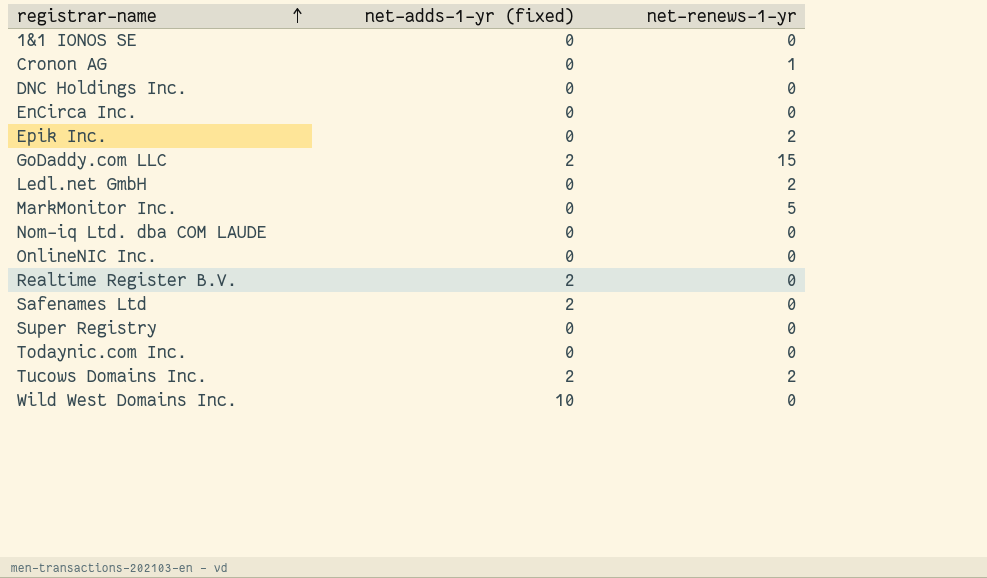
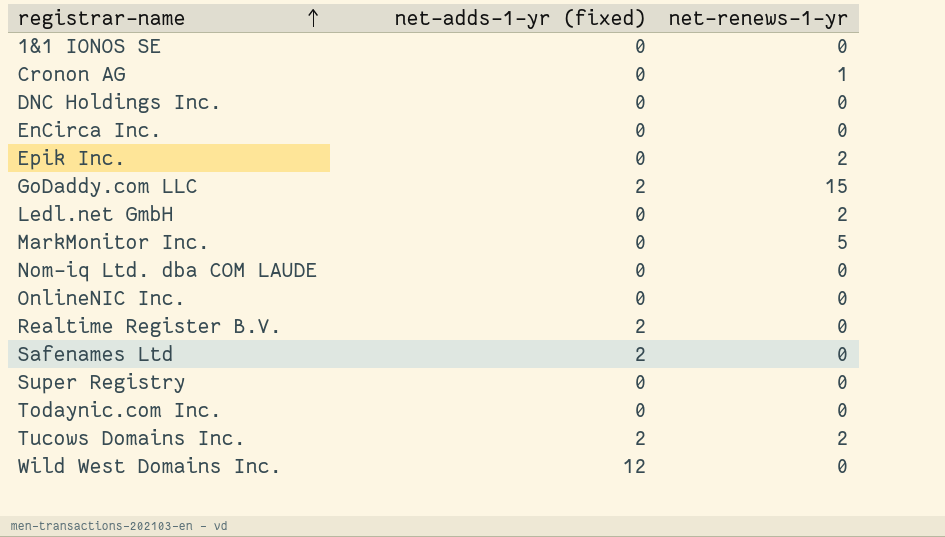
Wild West Domains Inc. | net-adds-1-yr (fixed): 10 -> 12

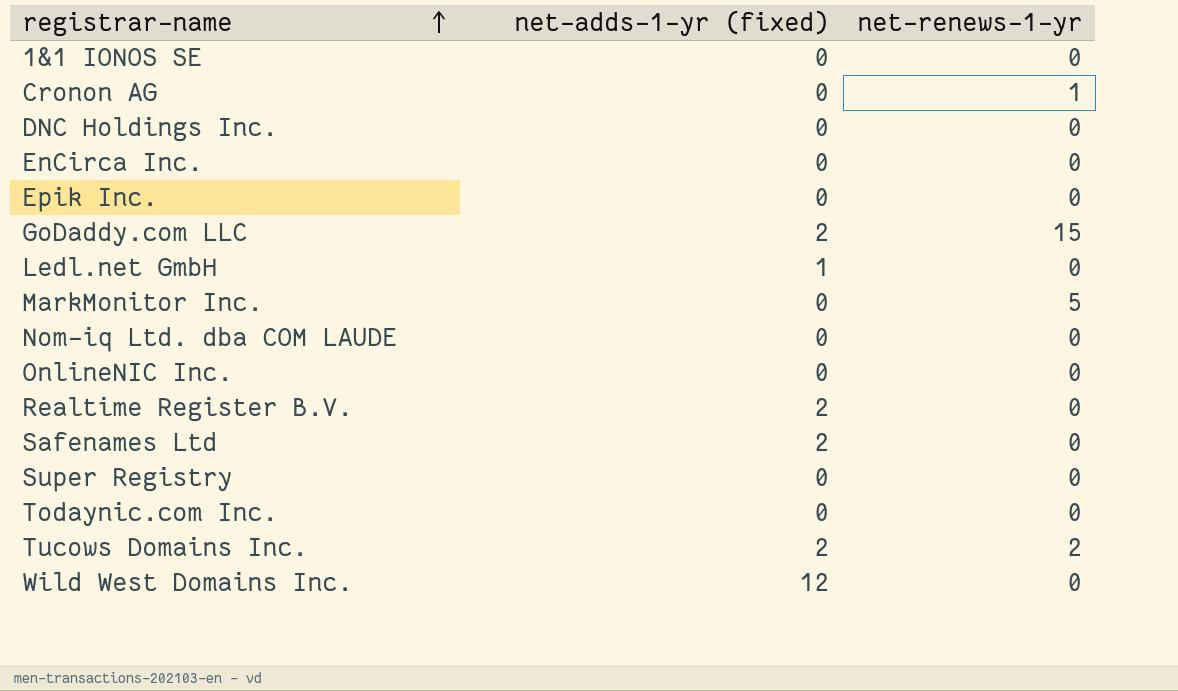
Epik Inc. | net-renews-1-yr: 2 -> 0
Ledl.net GmbH | net-adds-1-yr (fixed): 0 -> 1
Ledl.net GmbH | net-renews-1-yr: 2 -> 0

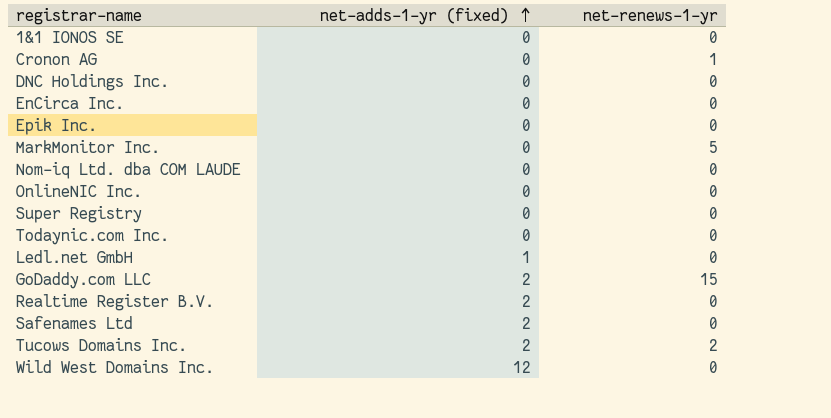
row order: registrar-name ascending -> net-adds-1-yr (fixed) ascending

